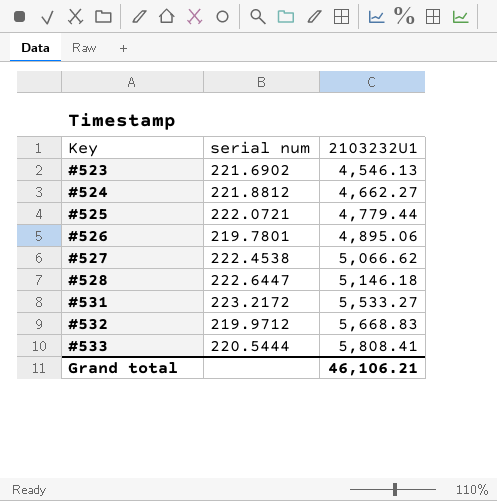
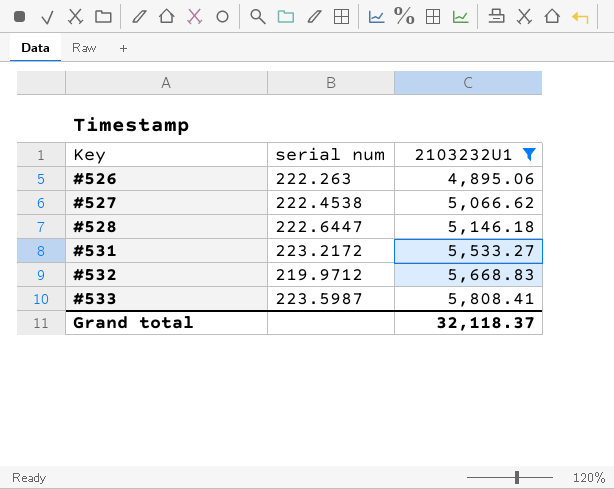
filter: none -> 2103232U1 >= 4,895.06
#526 | serial num: 219.7801 -> 222.263
#533 | serial num: 220.5444 -> 223.5987
Grand total | 2103232U1: 46,106.21 -> 32,118.37

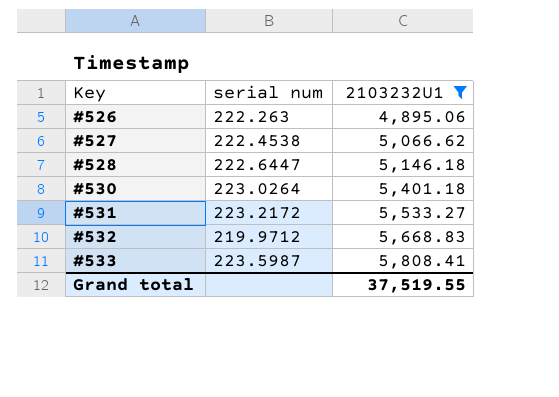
row #530: none -> 223.0264 | 5,401.18
Grand total | 2103232U1: 32,118.37 -> 37,519.55

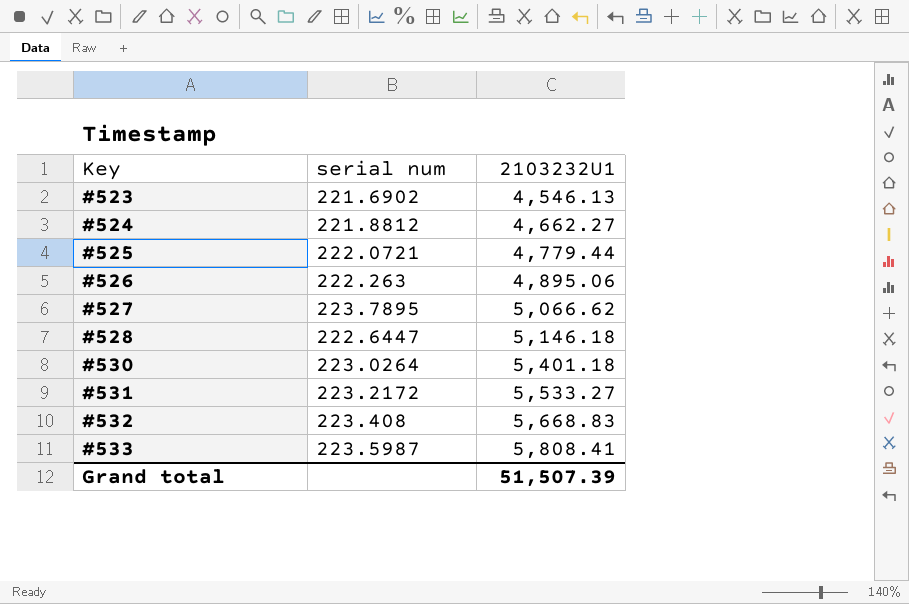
filter: 2103232U1 >= 4,895.06 -> none
#527 | serial num: 222.4538 -> 223.7895
#532 | serial num: 219.9712 -> 223.408
Grand total | 2103232U1: 37,519.55 -> 51,507.39

